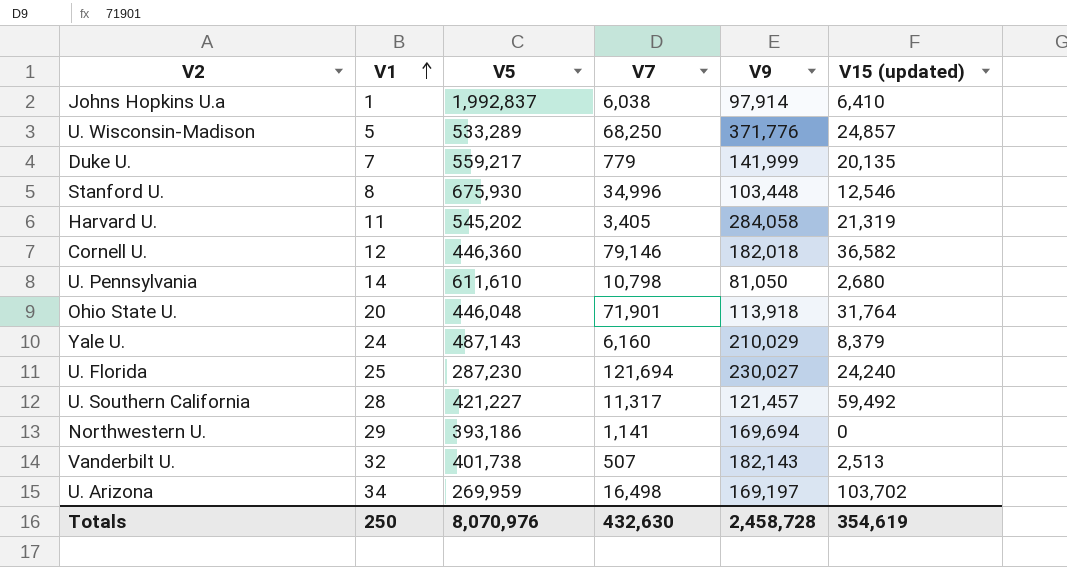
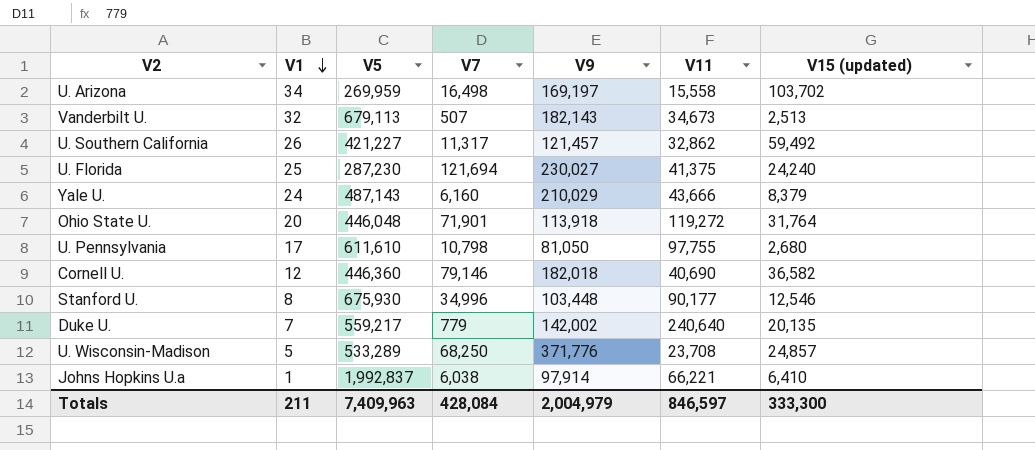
row order: V1 ascending -> V1 descending
column V11 | position: none -> 6
row Harvard U.: 11 | 545,202 | 3,405 | 284,058 | 21,319 -> none
row Northwestern U.: 29 | 393,186 | 1,141 | 169,694 | 0 -> none
Vanderbilt U. | V5: 401,738 -> 679,113
U. Southern California | V1: 28 -> 26
U. Pennsylvania | V1: 14 -> 17
Duke U. | V9: 141,999 -> 142,002
Totals | V1: 250 -> 211
Totals | V5: 8,070,976 -> 7,409,963
Totals | V7: 432,630 -> 428,084
Totals | V9: 2,458,728 -> 2,004,979
Totals | V15 (updated): 354,619 -> 333,300

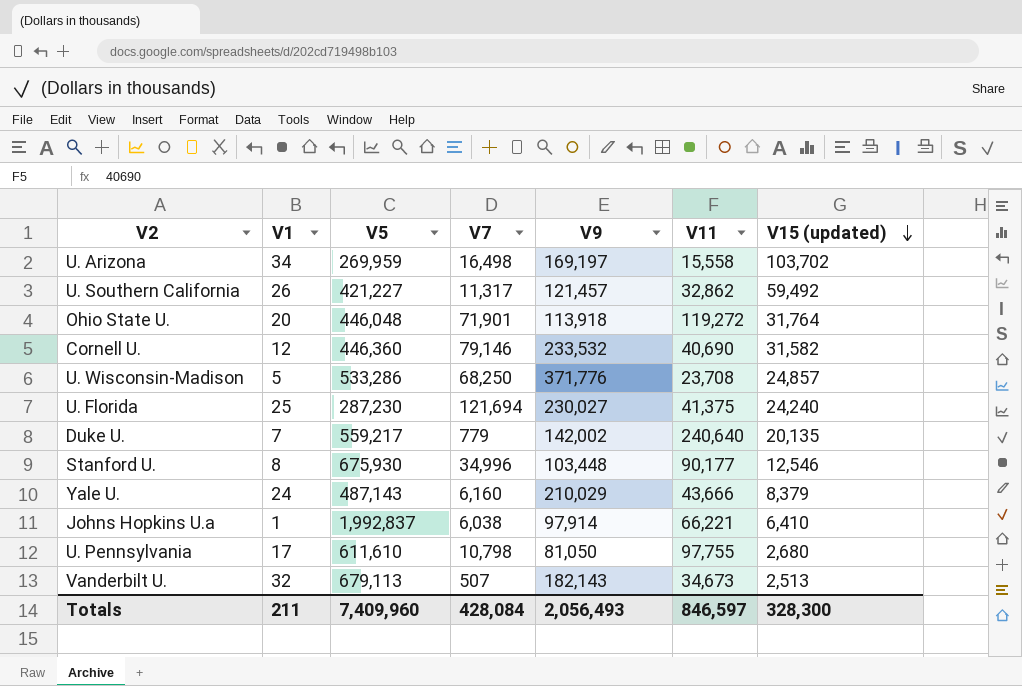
row order: V1 descending -> V15 (updated) descending
Cornell U. | V9: 182,018 -> 233,532
Cornell U. | V15 (updated): 36,582 -> 31,582
U. Wisconsin-Madison | V5: 533,289 -> 533,286
Totals | V5: 7,409,963 -> 7,409,960
Totals | V9: 2,004,979 -> 2,056,493
Totals | V15 (updated): 333,300 -> 328,300

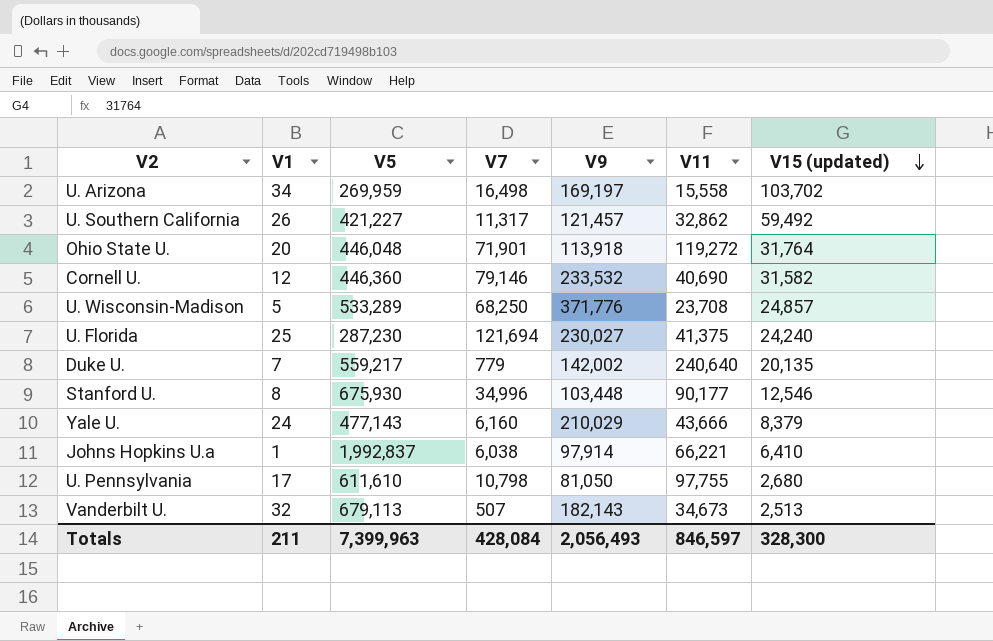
U. Wisconsin-Madison | V5: 533,286 -> 533,289
Yale U. | V5: 487,143 -> 477,143
Totals | V5: 7,409,960 -> 7,399,963

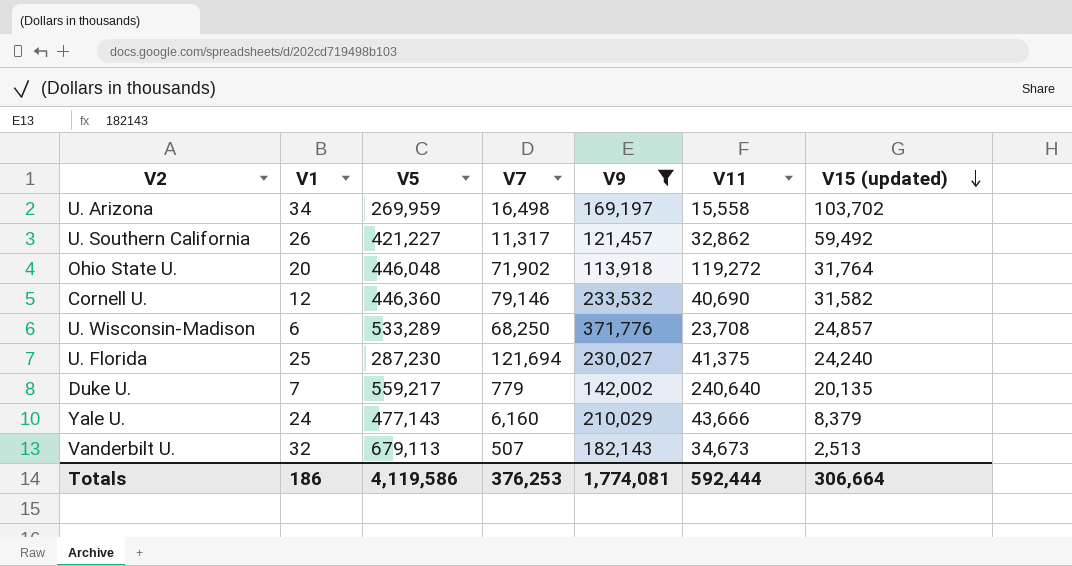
filter: none -> V9 >= 113,918
Ohio State U. | V7: 71,901 -> 71,902
U. Wisconsin-Madison | V1: 5 -> 6
Totals | V1: 211 -> 186
Totals | V5: 7,399,963 -> 4,119,586
Totals | V7: 428,084 -> 376,253
Totals | V9: 2,056,493 -> 1,774,081
Totals | V11: 846,597 -> 592,444
Totals | V15 (updated): 328,300 -> 306,664

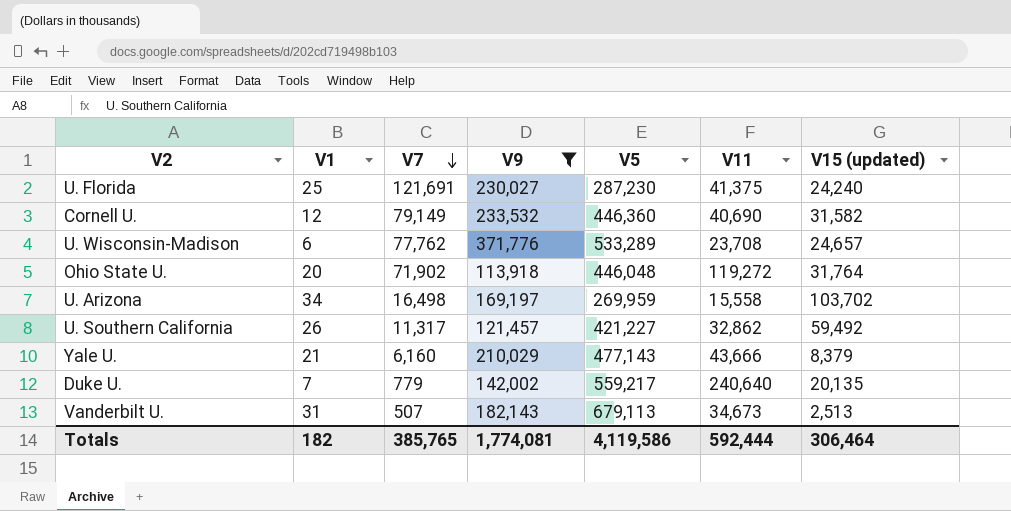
row order: V15 (updated) descending -> V7 descending
column V5 | position: 3 -> 5
U. Florida | V7: 121,694 -> 121,691
Cornell U. | V7: 79,146 -> 79,149
U. Wisconsin-Madison | V7: 68,250 -> 77,762
U. Wisconsin-Madison | V15 (updated): 24,857 -> 24,657
Yale U. | V1: 24 -> 21
Vanderbilt U. | V1: 32 -> 31
Totals | V1: 186 -> 182
Totals | V7: 376,253 -> 385,765
Totals | V15 (updated): 306,664 -> 306,464

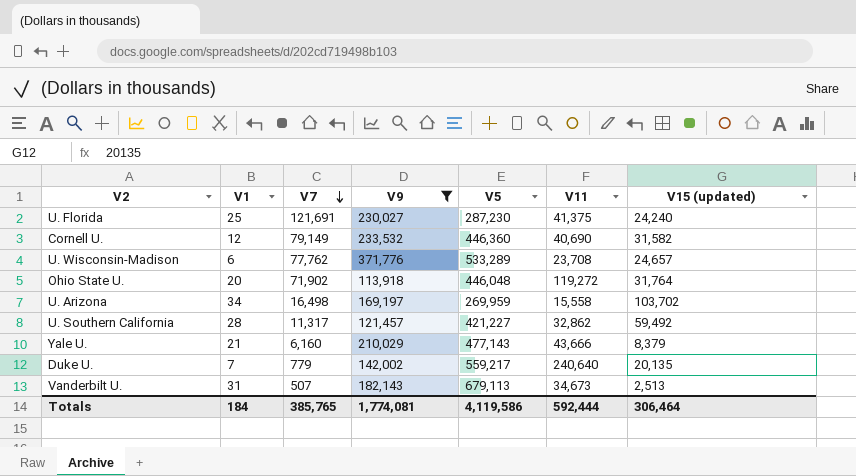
U. Southern California | V1: 26 -> 28
Totals | V1: 182 -> 184

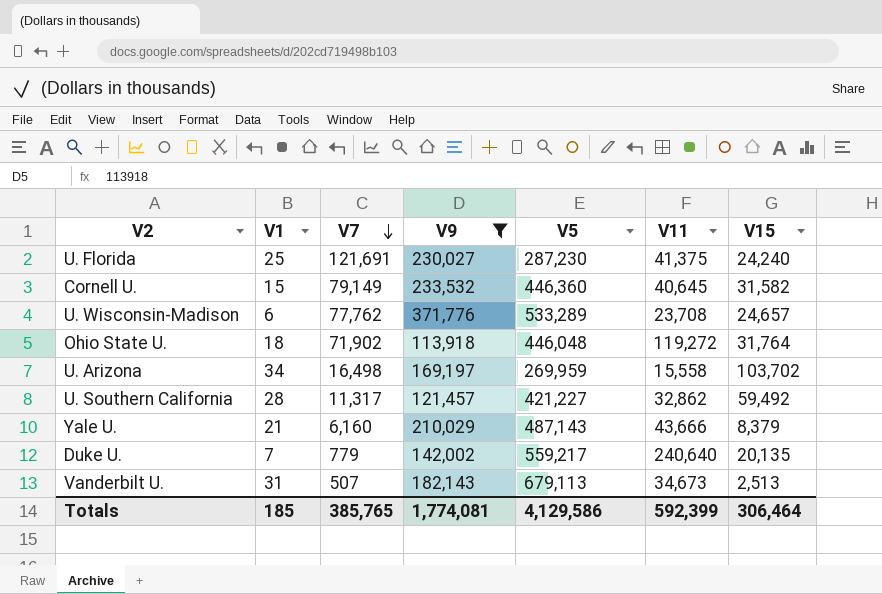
column name: V15 (updated) -> V15
Cornell U. | V1: 12 -> 15
Cornell U. | V11: 40,690 -> 40,645
Ohio State U. | V1: 20 -> 18
Yale U. | V5: 477,143 -> 487,143
Totals | V1: 184 -> 185
Totals | V5: 4,119,586 -> 4,129,586
Totals | V11: 592,444 -> 592,399

